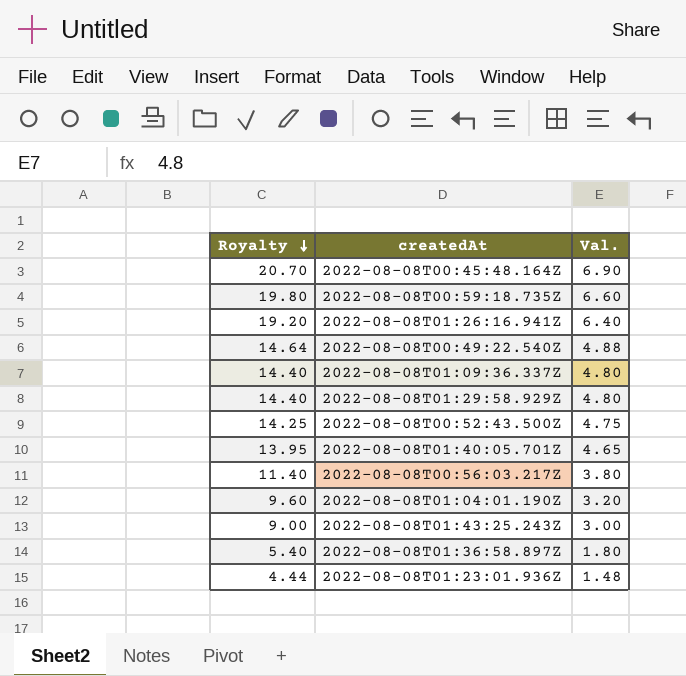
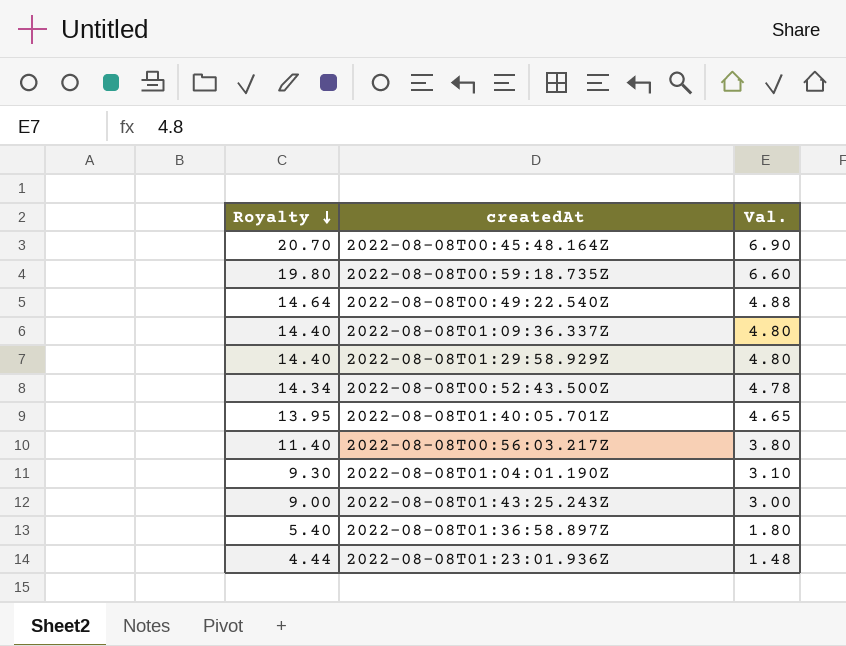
row 2022-08-08T01:26:16.941Z: 19.20 | 6.40 -> none
2022-08-08T00:52:43.500Z | Royalty: 14.25 -> 14.34
2022-08-08T00:52:43.500Z | Val.: 4.75 -> 4.78
2022-08-08T01:04:01.190Z | Royalty: 9.60 -> 9.30
2022-08-08T01:04:01.190Z | Val.: 3.20 -> 3.10

